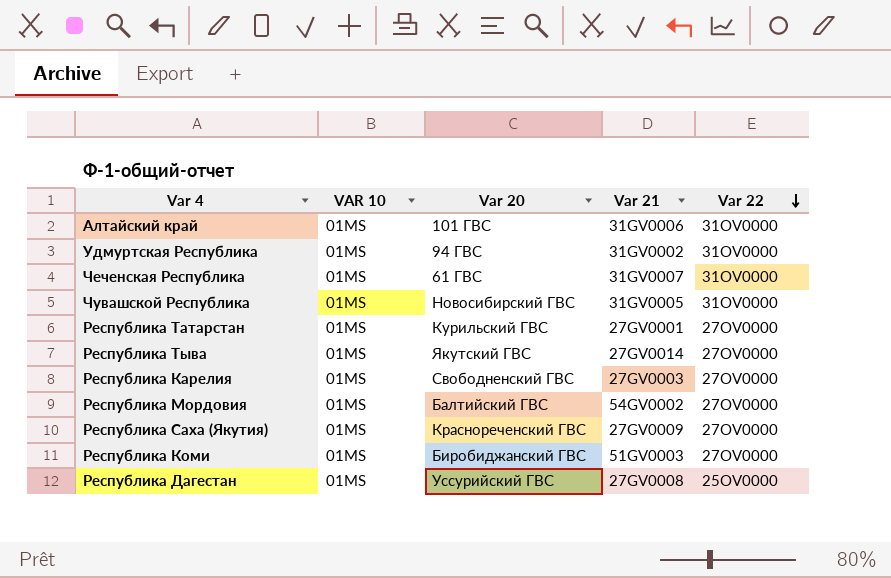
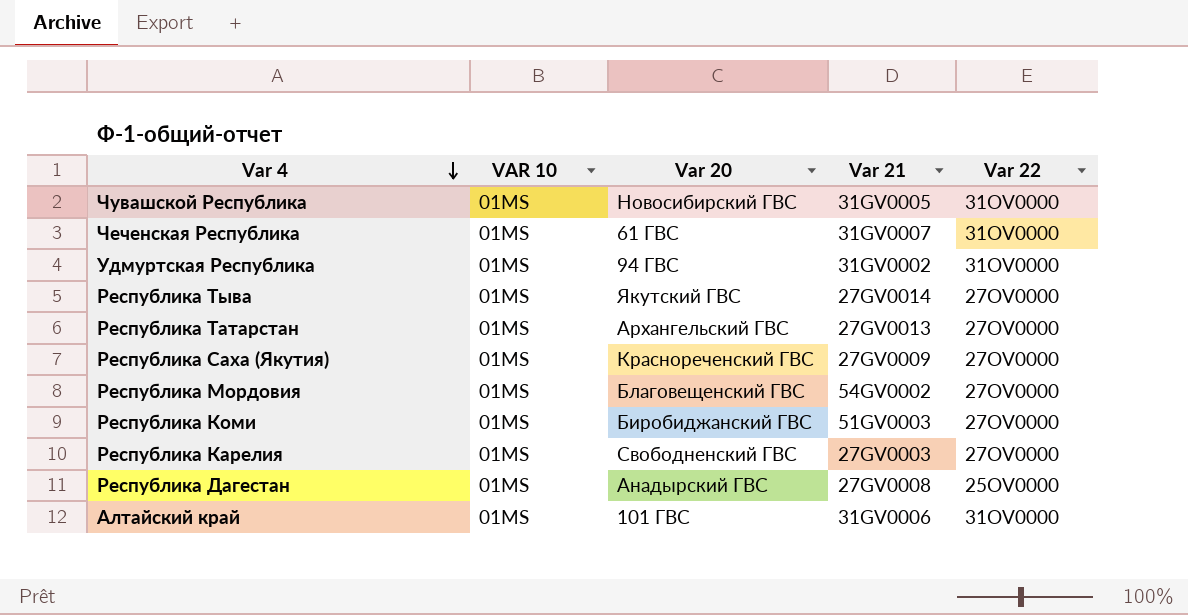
row order: Var 22 descending -> Var 4 descending
Республика Татарстан | Var 20: Курильский ГВС -> Архангельский ГВС
Республика Татарстан | Var 21: 27GV0001 -> 27GV0013
Республика Мордовия | Var 20: Балтийский ГВС -> Благовещенский ГВС
Республика Дагестан | Var 20: Уссурийский ГВС -> Анадырский ГВС

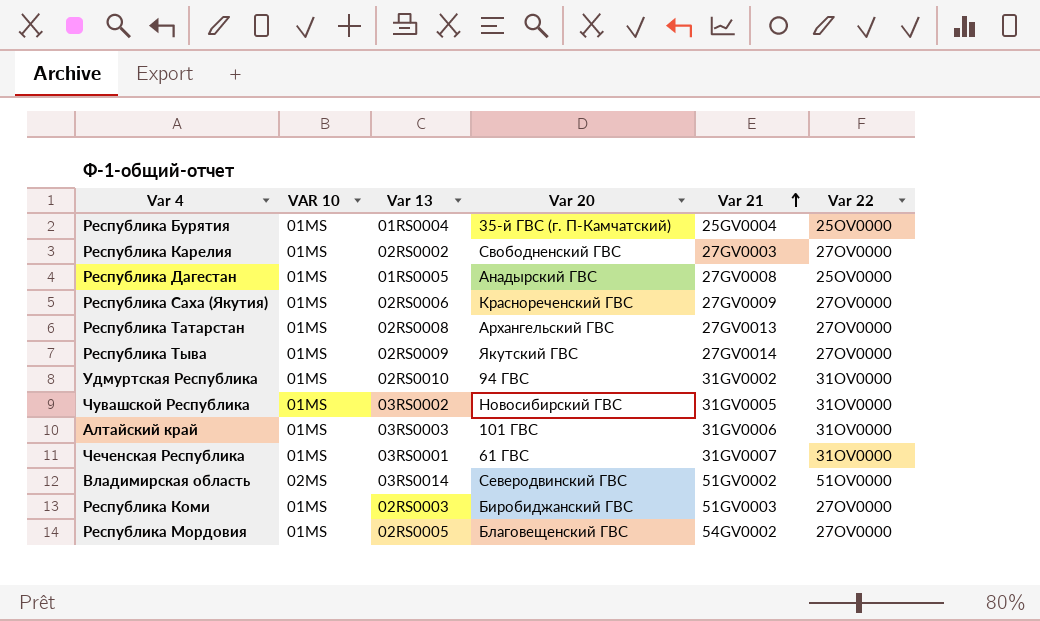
row order: Var 4 descending -> Var 21 ascending
column Var 13 | position: none -> 3
row Республика Бурятия: none -> 01MS | 01RS0004 | 35-й ГВС (г. П-Камчатский) | 25GV0004 | 25OV0000
row Владимирская область: none -> 02MS | 03RS0014 | Северодвинский ГВС | 51GV0002 | 51OV0000

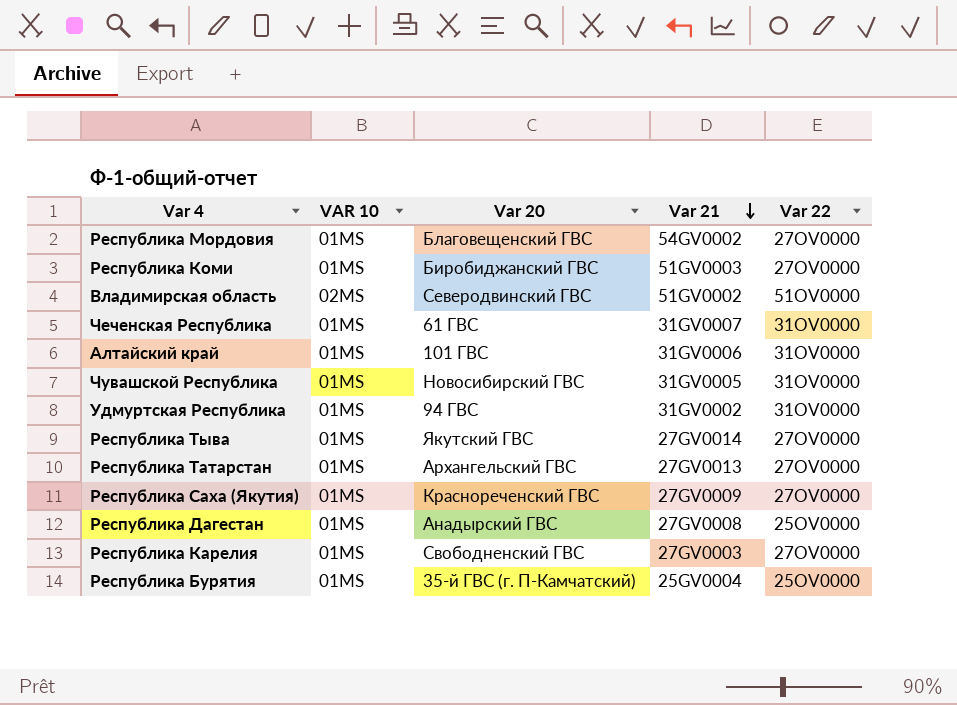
row order: Var 21 ascending -> Var 21 descending
column Var 13 | position: 3 -> none

